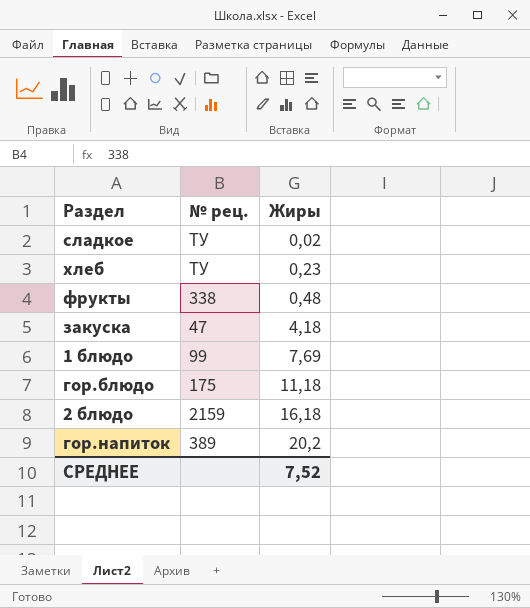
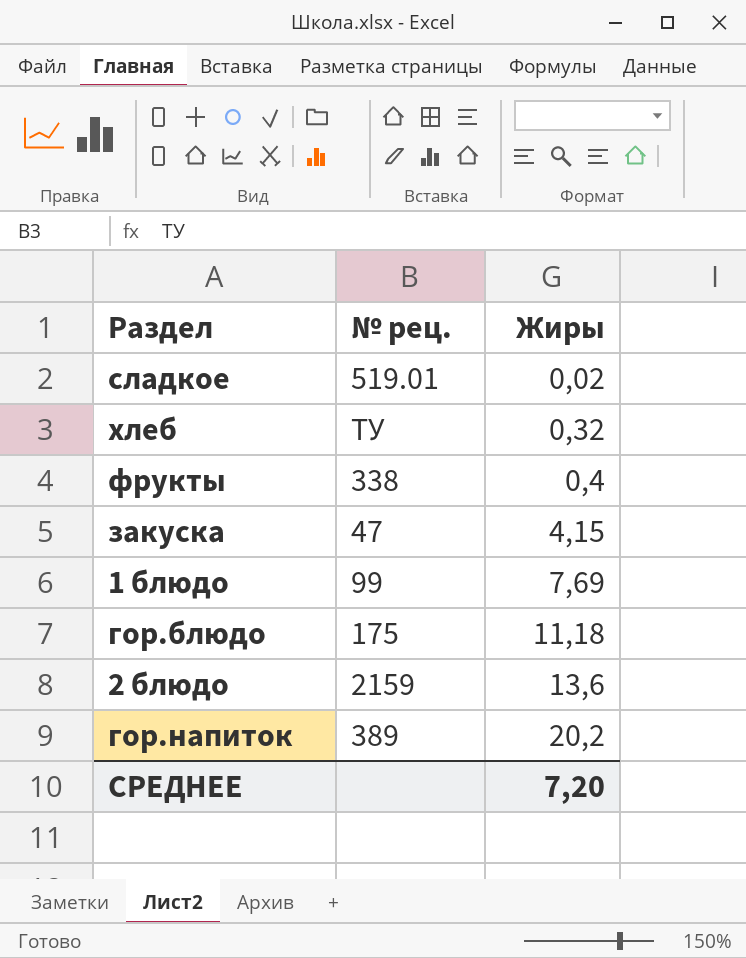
сладкое | № рец.: ТУ -> 519.01
хлеб | Жиры: 0,23 -> 0,32
фрукты | Жиры: 0,48 -> 0,4
закуска | Жиры: 4,18 -> 4,15
2 блюдо | Жиры: 16,18 -> 13,6
СРЕДНЕЕ | Жиры: 7,52 -> 7,20

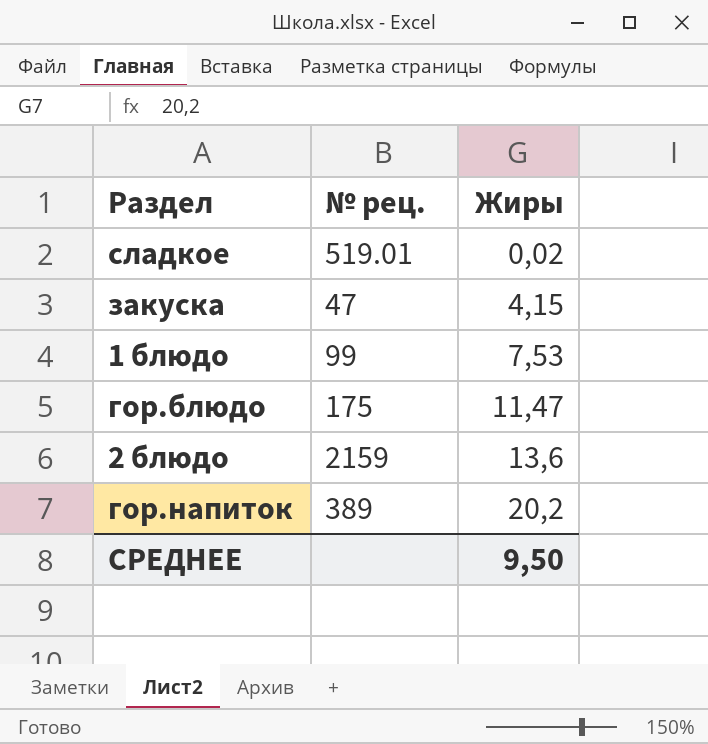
row хлеб: ТУ | 0,32 -> none
row фрукты: 338 | 0,4 -> none
1 блюдо | Жиры: 7,69 -> 7,53
гор.блюдо | Жиры: 11,18 -> 11,47
СРЕДНЕЕ | Жиры: 7,20 -> 9,50

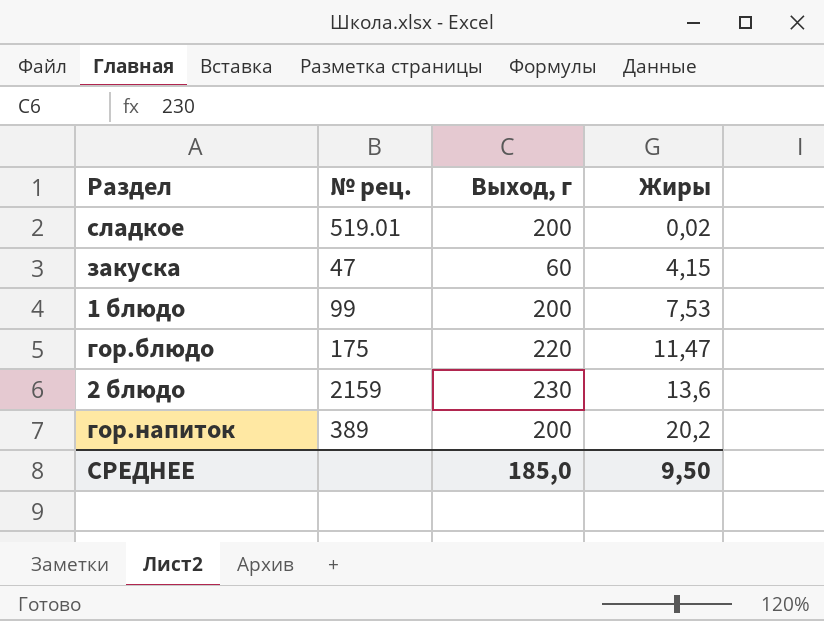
column Выход, г | position: none -> 3

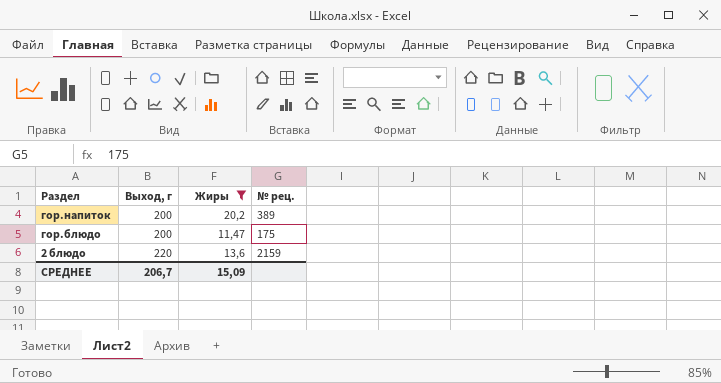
filter: none -> Жиры >= 11,47
row order: Жиры ascending -> Раздел descending
column № рец. | position: 2 -> 4
гор.блюдо | Выход, г: 220 -> 200
2 блюдо | Выход, г: 230 -> 220
СРЕДНЕЕ | Выход, г: 185,0 -> 206,7
СРЕДНЕЕ | Жиры: 9,50 -> 15,09

